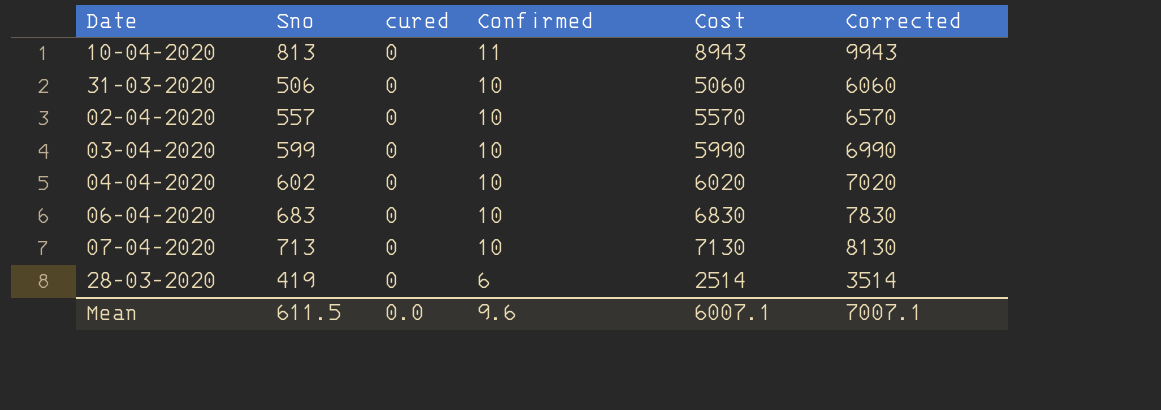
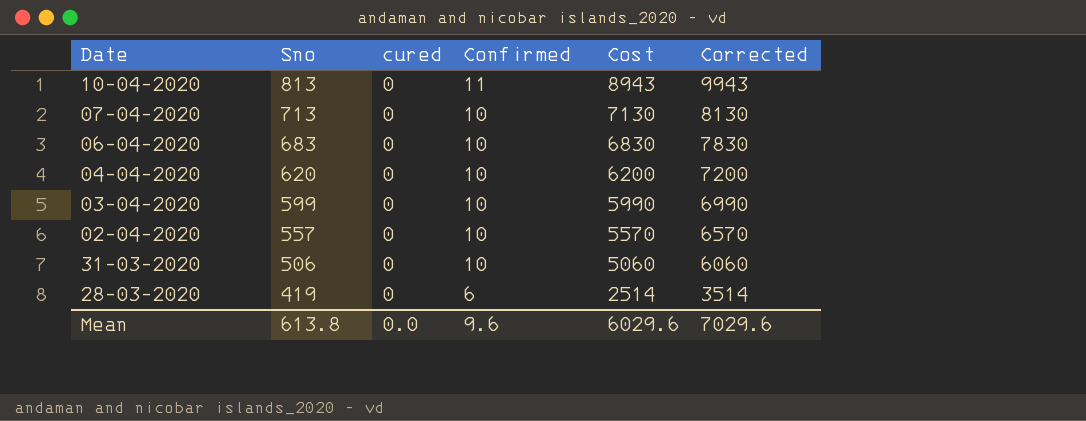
row order: Confirmed descending -> Date descending
04-04-2020 | Sno: 602 -> 620
04-04-2020 | Cost: 6020 -> 6200
04-04-2020 | Corrected: 7020 -> 7200
Mean | Sno: 611.5 -> 613.8
Mean | Cost: 6007.1 -> 6029.6
Mean | Corrected: 7007.1 -> 7029.6

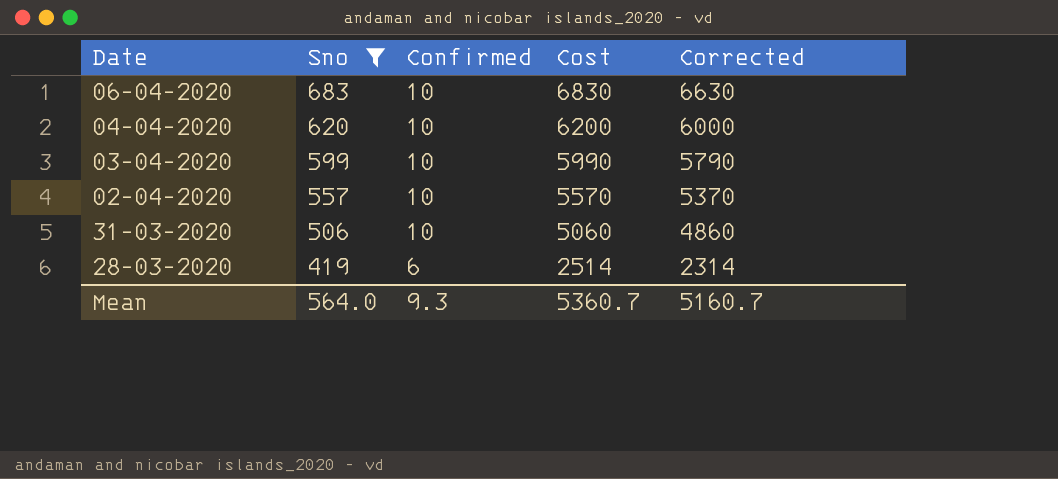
filter: none -> Sno <= 683
column cured | position: 3 -> none
column Corrected | formula: [Cost] + 1000 -> [Cost] - 200
Mean | Sno: 613.8 -> 564.0
Mean | Confirmed: 9.6 -> 9.3
Mean | Cost: 6029.6 -> 5360.7
Mean | Corrected: 7029.6 -> 5160.7

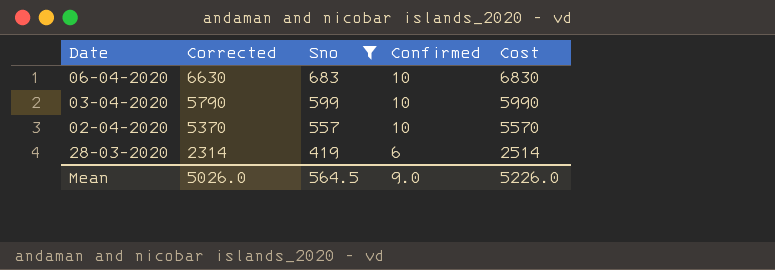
column Corrected | position: 5 -> 2
row 04-04-2020: 620 | 10 | 6200 | 6000 -> none
row 31-03-2020: 506 | 10 | 5060 | 4860 -> none
Mean | Corrected: 5160.7 -> 5026.0
Mean | Sno: 564.0 -> 564.5
Mean | Confirmed: 9.3 -> 9.0
Mean | Cost: 5360.7 -> 5226.0

